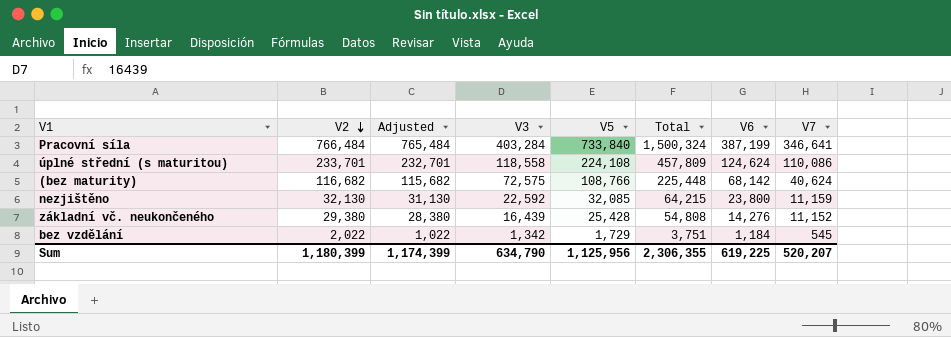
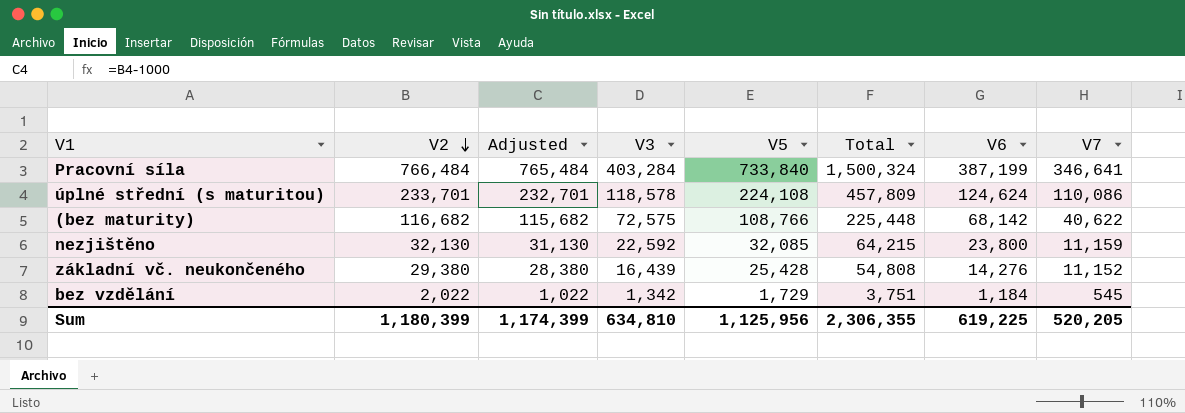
úplné střední (s maturitou) | V3: 118,558 -> 118,578
(bez maturity) | V7: 40,624 -> 40,622
Sum | V3: 634,790 -> 634,810
Sum | V7: 520,207 -> 520,205

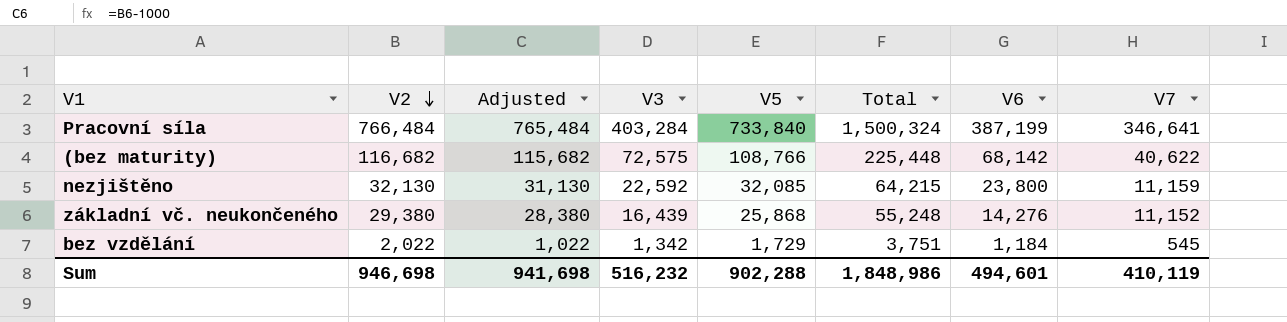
row úplné střední (s maturitou): 233,701 | 232,701 | 118,578 | 224,108 | 457,809 | 124,624 | 110,086 -> none
základní vč. neukončeného | V5: 25,428 -> 25,868
základní vč. neukončeného | Total: 54,808 -> 55,248
Sum | V2: 1,180,399 -> 946,698
Sum | Adjusted: 1,174,399 -> 941,698
Sum | V3: 634,810 -> 516,232
Sum | V5: 1,125,956 -> 902,288
Sum | Total: 2,306,355 -> 1,848,986
Sum | V6: 619,225 -> 494,601
Sum | V7: 520,205 -> 410,119

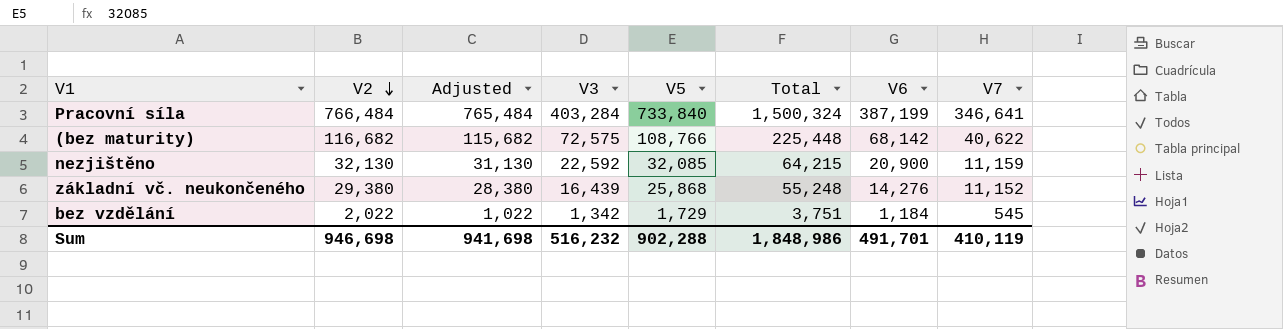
nezjištěno | V6: 23,800 -> 20,900
Sum | V6: 494,601 -> 491,701

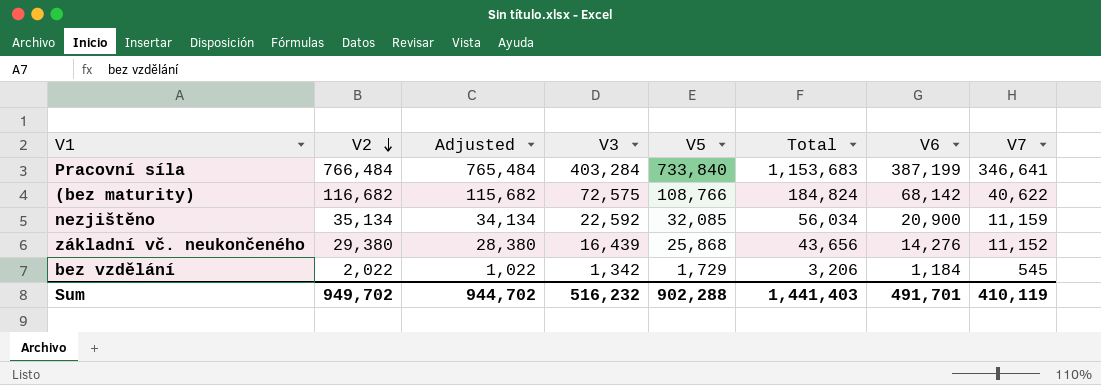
column Total | formula: [V2] + [V5] -> [V2] + [V6]
nezjištěno | V2: 32,130 -> 35,134
nezjištěno | Adjusted: 31,130 -> 34,134
Sum | V2: 946,698 -> 949,702
Sum | Adjusted: 941,698 -> 944,702
Sum | Total: 1,848,986 -> 1,441,403

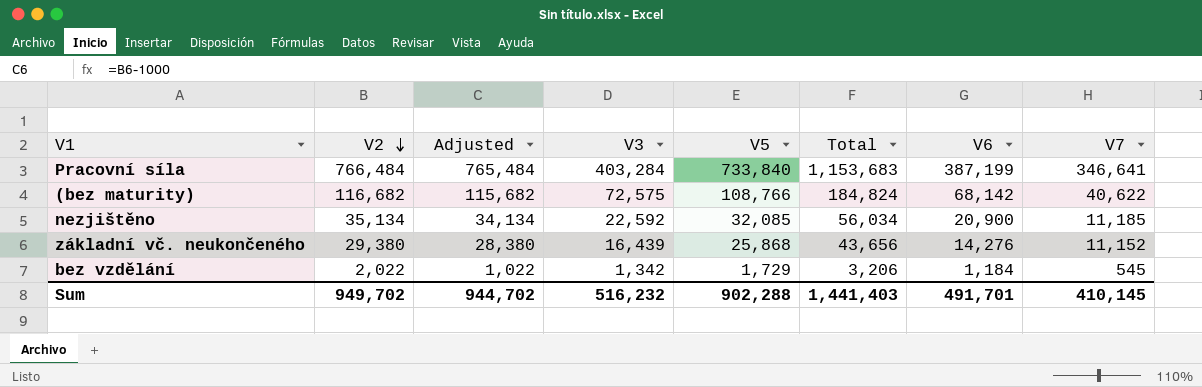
nezjištěno | V7: 11,159 -> 11,185
Sum | V7: 410,119 -> 410,145

